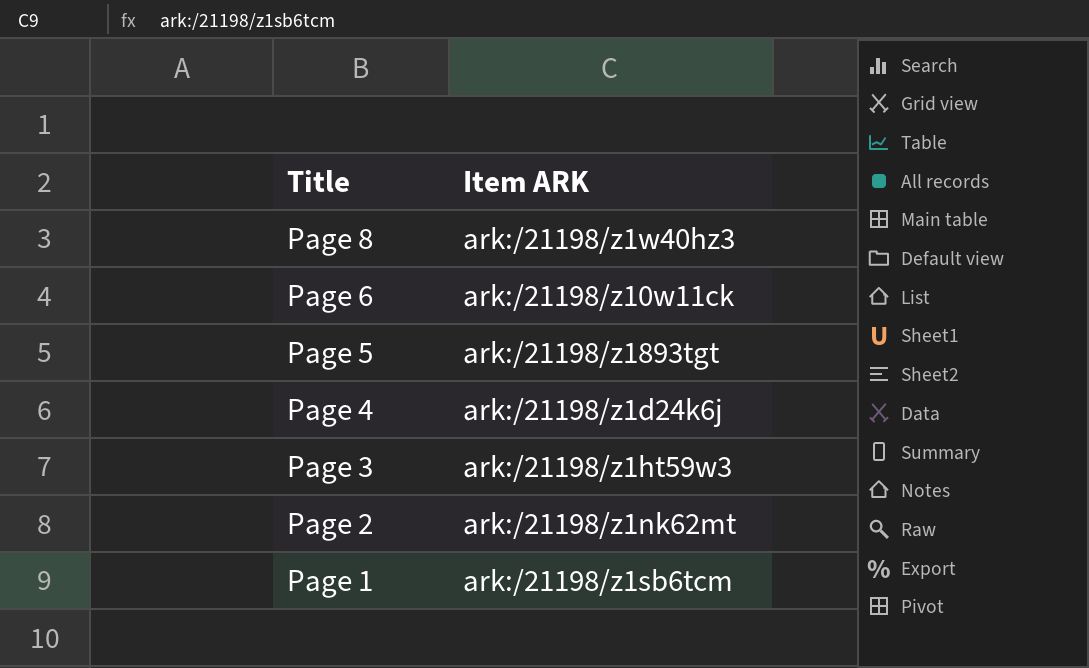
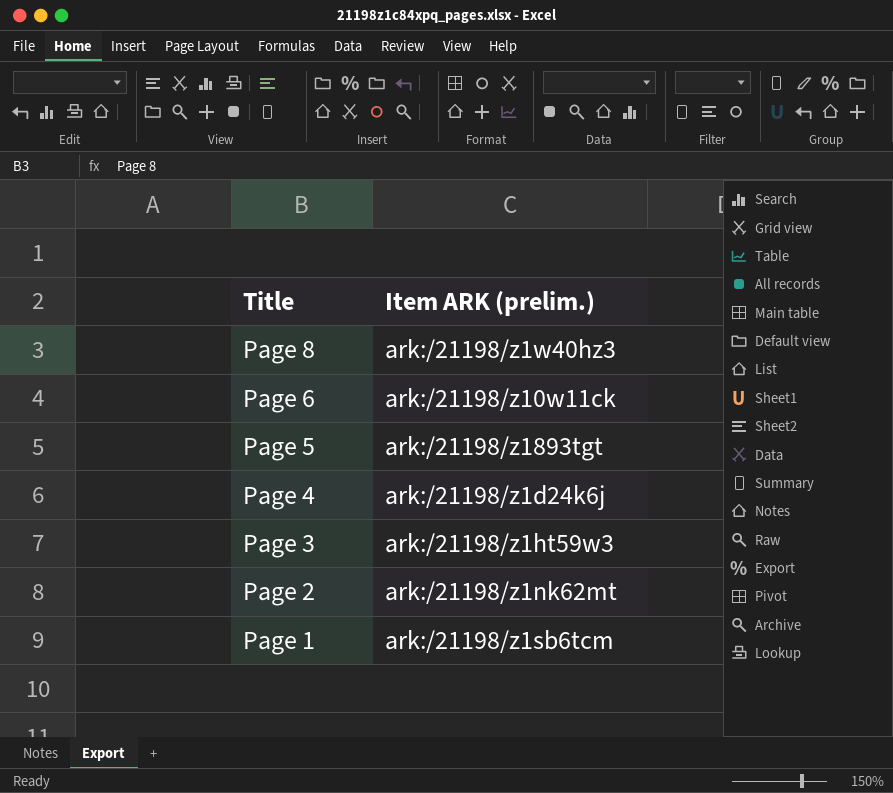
column name: Item ARK -> Item ARK (prelim.)

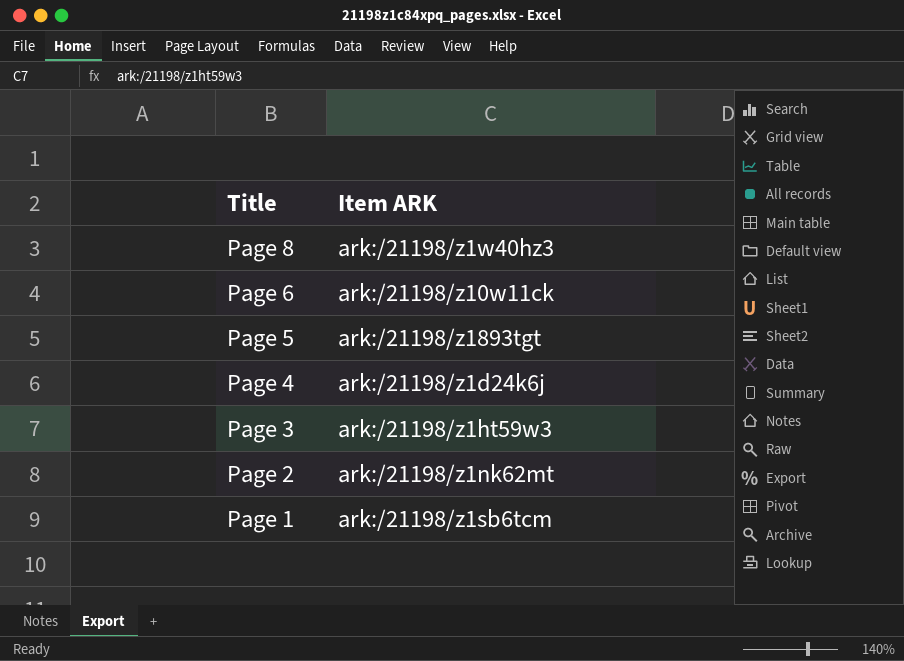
column name: Item ARK (prelim.) -> Item ARK

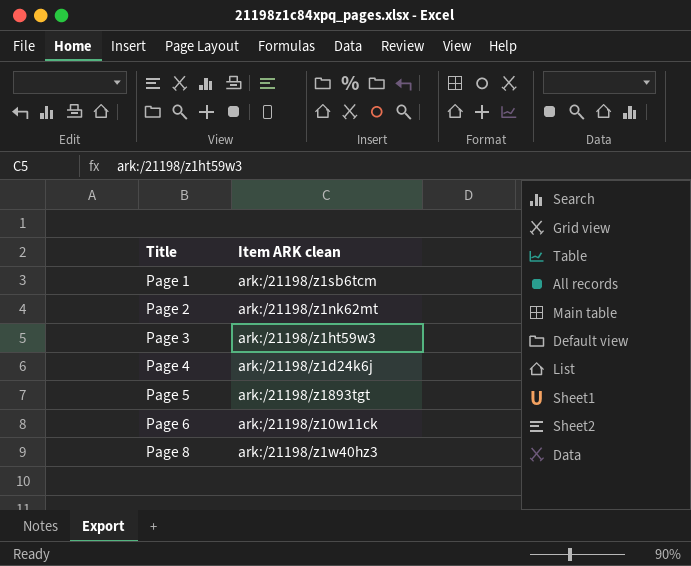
row order: Title descending -> Title ascending
column name: Item ARK -> Item ARK clean

